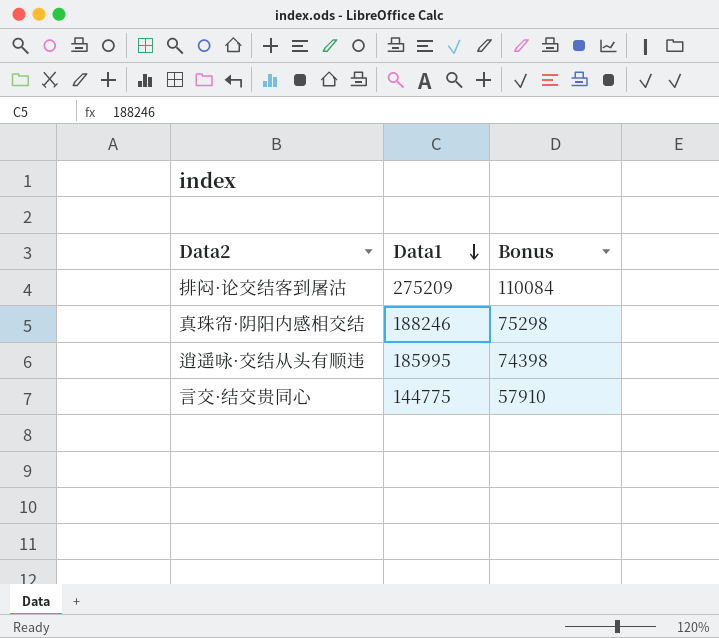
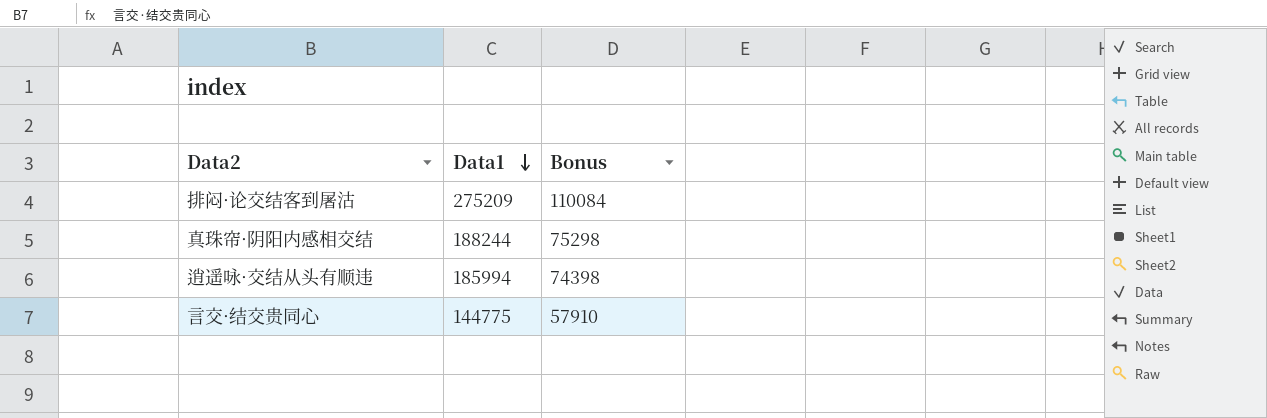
真珠帘·阴阳内感相交结 | Data1: 188246 -> 188244
逍遥咏·交结从头有顺违 | Data1: 185995 -> 185994

